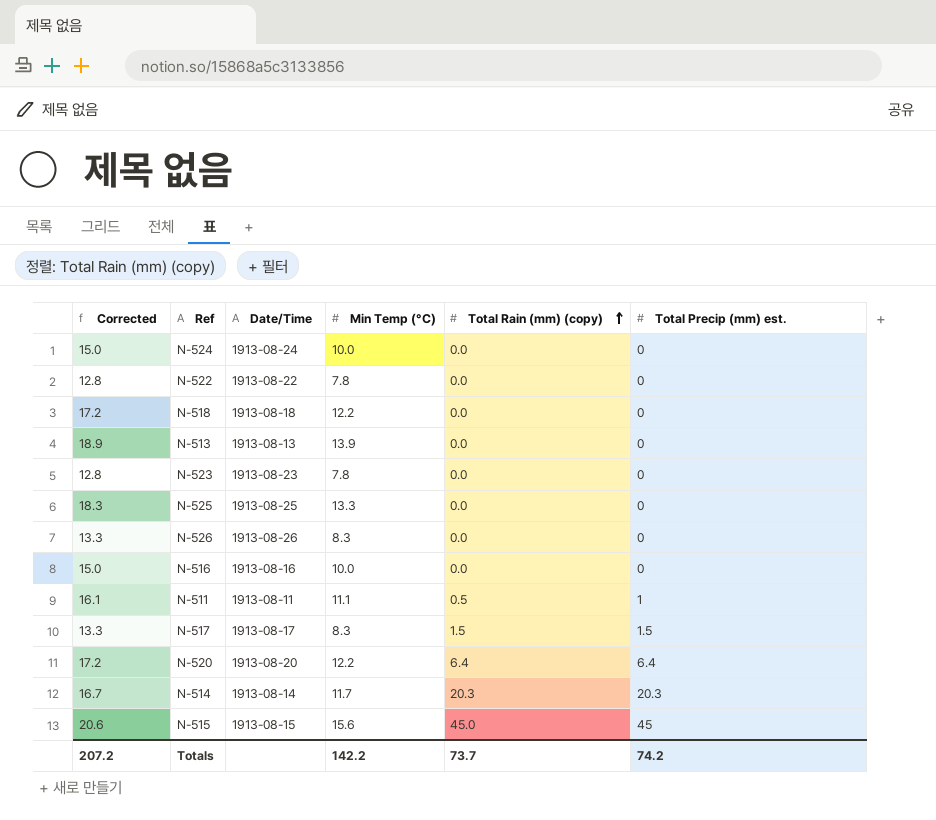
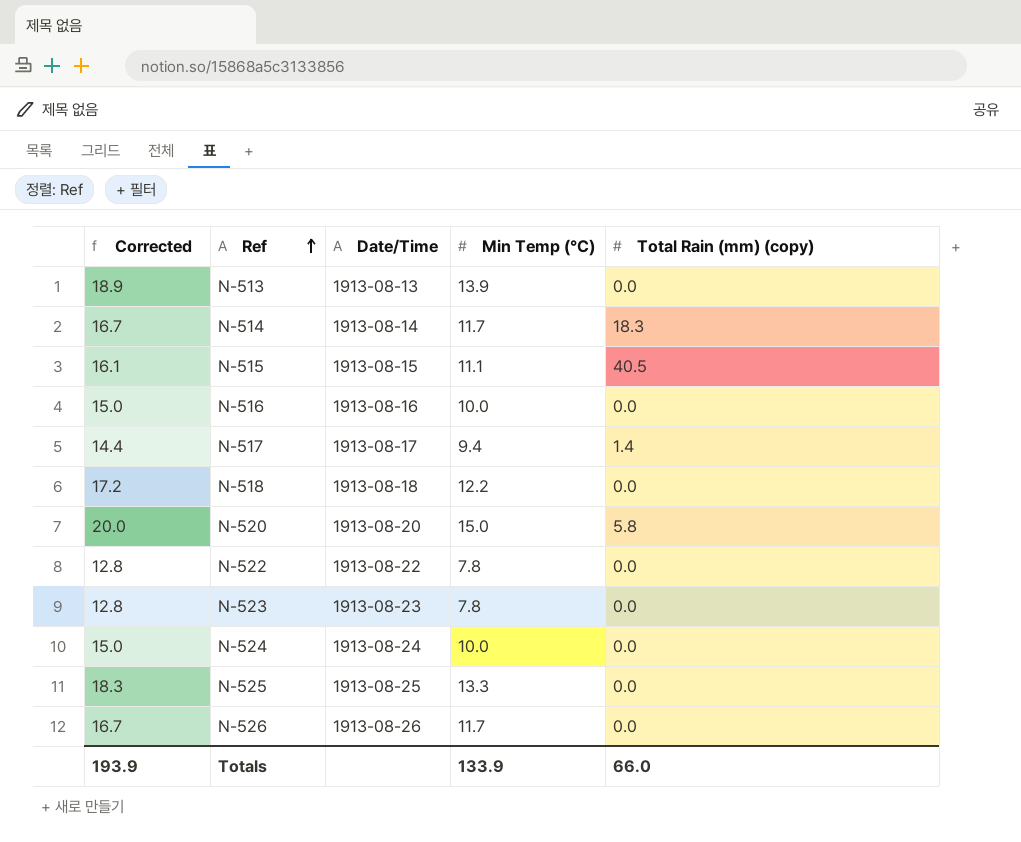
row order: Total Rain (mm) (copy) ascending -> Ref ascending
column Total Precip (mm) est. | position: 6 -> none
row N-511: 16.1 | 1913-08-11 | 11.1 | 0.5 | 1 -> none
N-514 | Total Rain (mm) (copy): 20.3 -> 18.3
N-515 | Corrected: 20.6 -> 16.1
N-515 | Min Temp (°C): 15.6 -> 11.1
N-515 | Total Rain (mm) (copy): 45.0 -> 40.5
N-517 | Corrected: 13.3 -> 14.4
N-517 | Min Temp (°C): 8.3 -> 9.4
N-517 | Total Rain (mm) (copy): 1.5 -> 1.4
N-520 | Corrected: 17.2 -> 20.0
N-520 | Min Temp (°C): 12.2 -> 15.0
N-520 | Total Rain (mm) (copy): 6.4 -> 5.8
N-526 | Corrected: 13.3 -> 16.7
N-526 | Min Temp (°C): 8.3 -> 11.7
Totals | Corrected: 207.2 -> 193.9
Totals | Min Temp (°C): 142.2 -> 133.9
Totals | Total Rain (mm) (copy): 73.7 -> 66.0

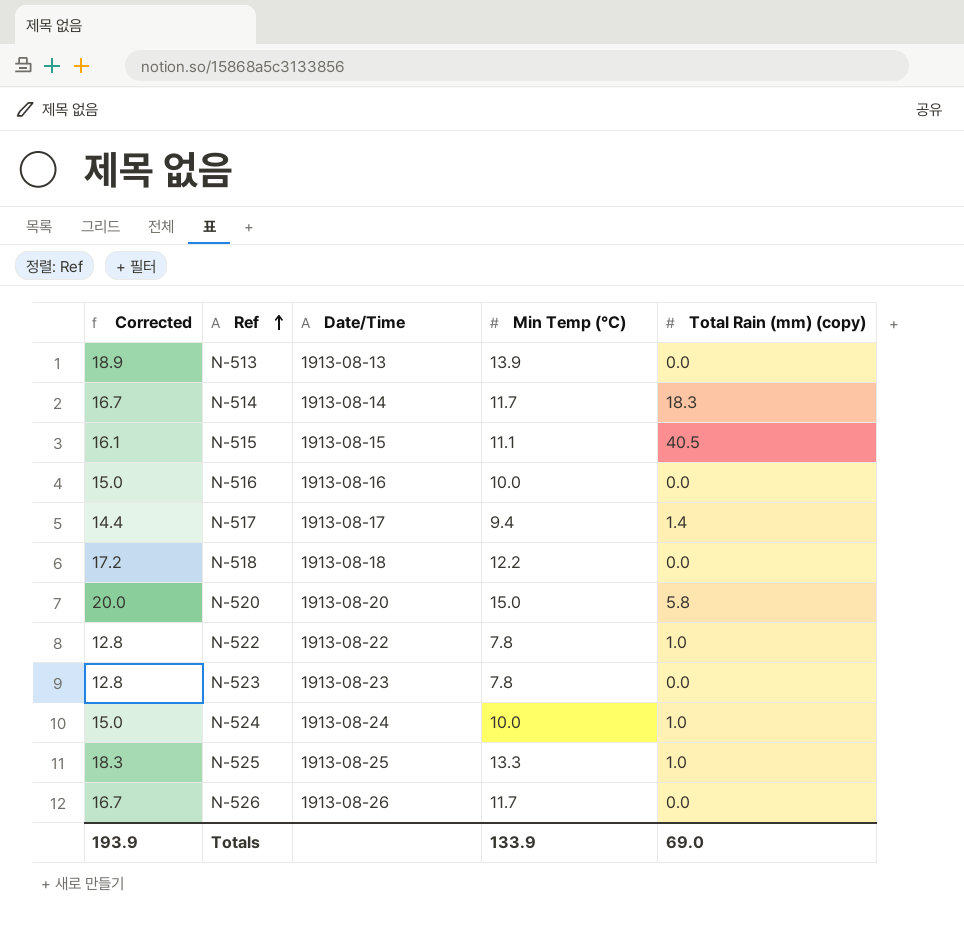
N-522 | Total Rain (mm) (copy): 0.0 -> 1.0
N-524 | Total Rain (mm) (copy): 0.0 -> 1.0
N-525 | Total Rain (mm) (copy): 0.0 -> 1.0
Totals | Total Rain (mm) (copy): 66.0 -> 69.0

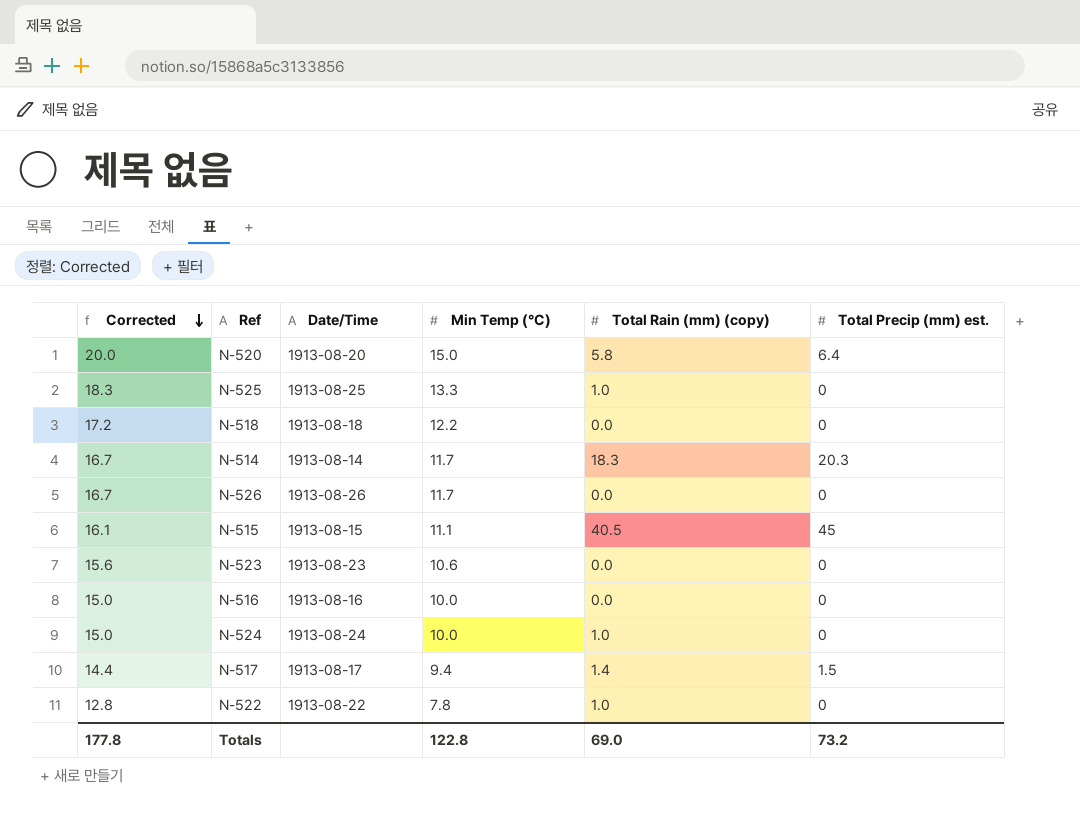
row order: Ref ascending -> Corrected descending
column Total Precip (mm) est. | position: none -> 6
row N-513: 18.9 | 1913-08-13 | 13.9 | 0.0 -> none
N-523 | Corrected: 12.8 -> 15.6
N-523 | Min Temp (°C): 7.8 -> 10.6
Totals | Corrected: 193.9 -> 177.8
Totals | Min Temp (°C): 133.9 -> 122.8

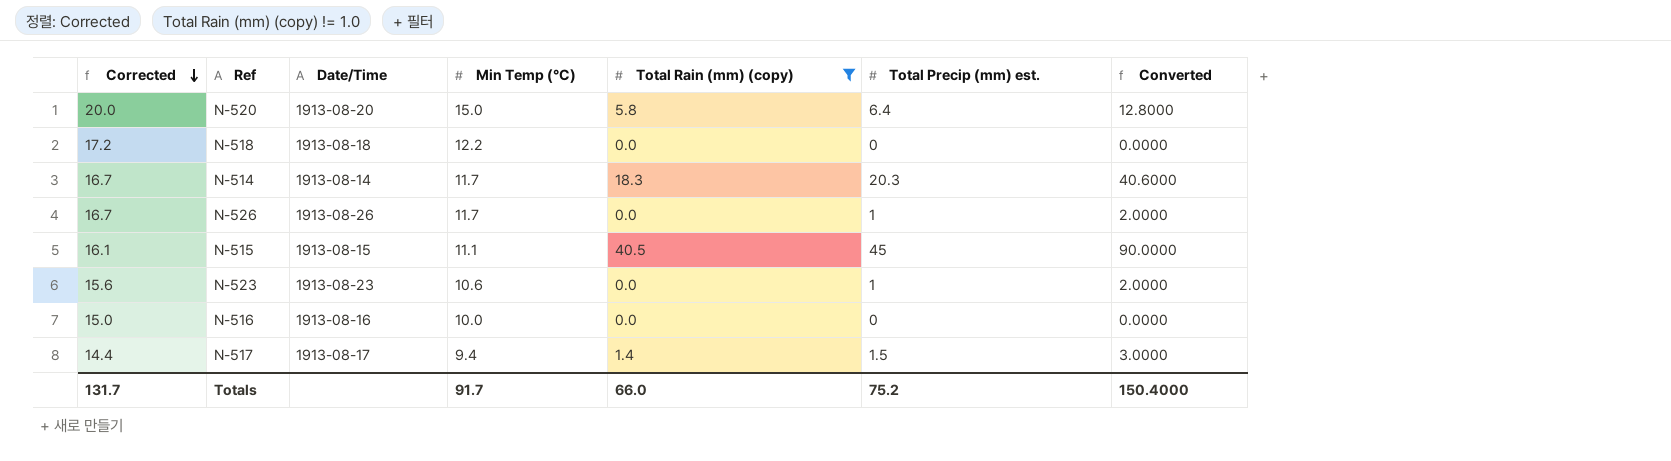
filter: none -> Total Rain (mm) (copy) != 1.0
column Converted | formula: none -> [Total Precip (mm) est.] * 2
N-526 | Total Precip (mm) est.: 0 -> 1
N-523 | Total Precip (mm) est.: 0 -> 1
Totals | Corrected: 177.8 -> 131.7
Totals | Min Temp (°C): 122.8 -> 91.7
Totals | Total Rain (mm) (copy): 69.0 -> 66.0
Totals | Total Precip (mm) est.: 73.2 -> 75.2

